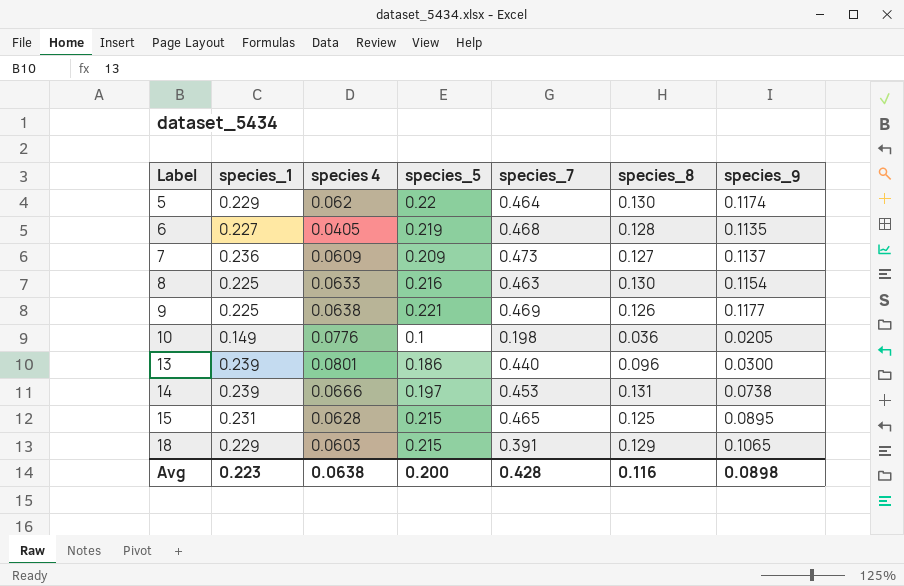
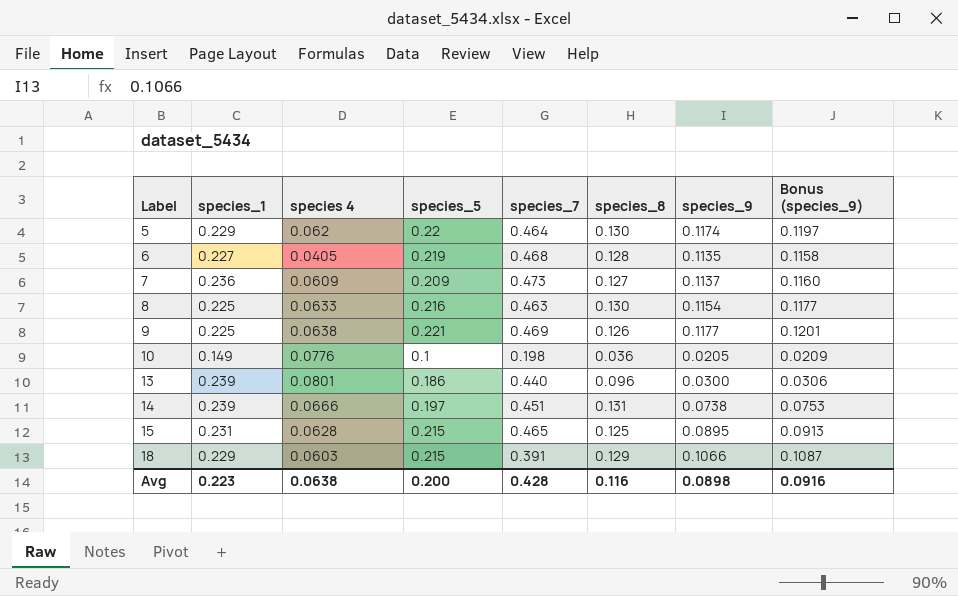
column Bonus (species_9) | formula: none -> [species_9] * 1.02
14 | species_7: 0.453 -> 0.451
18 | species_9: 0.1065 -> 0.1066

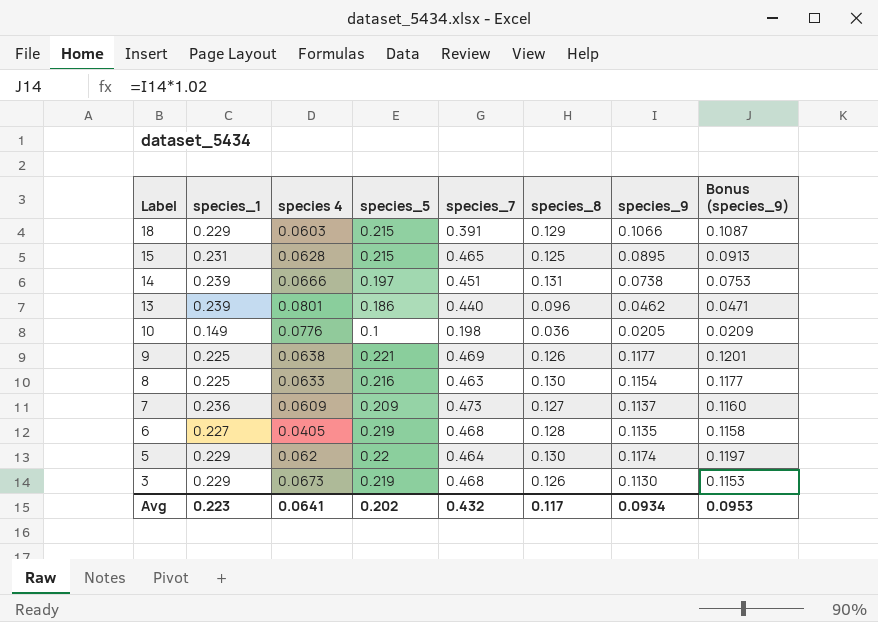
row order: Label ascending -> Label descending
13 | species_9: 0.0300 -> 0.0462
13 | Bonus (species_9): 0.0306 -> 0.0471
row 3: none -> 0.229 | 0.0673 | 0.219 | 0.468 | 0.126 | 0.1130 | 0.1153
Avg | species 4: 0.0638 -> 0.0641
Avg | species_5: 0.200 -> 0.202
Avg | species_7: 0.428 -> 0.432
Avg | species_8: 0.116 -> 0.117
Avg | species_9: 0.0898 -> 0.0934
Avg | Bonus (species_9): 0.0916 -> 0.0953

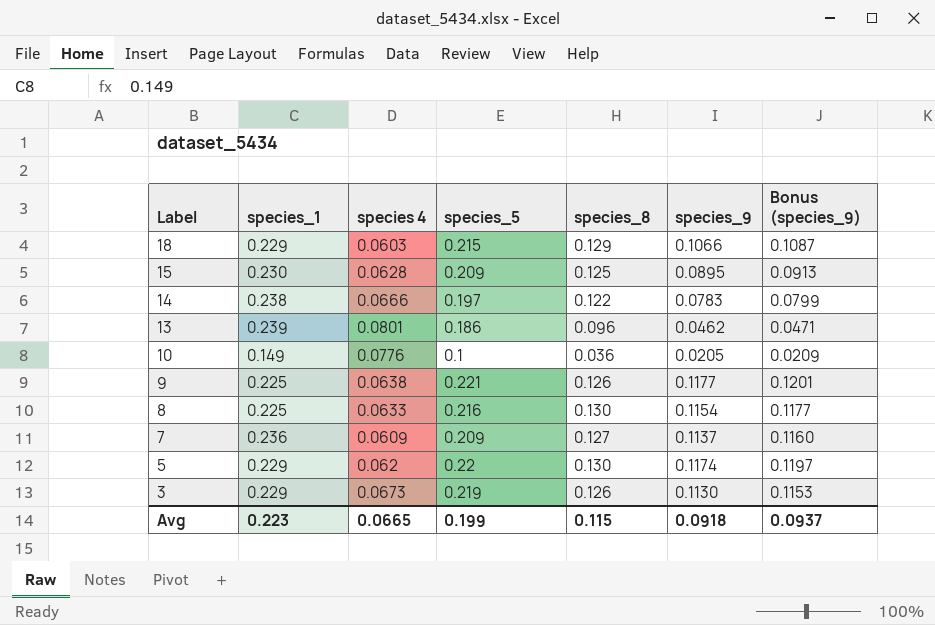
column species_7 | position: 5 -> none
row 6: 0.227 | 0.0405 | 0.219 | 0.468 | 0.128 | 0.1135 | 0.1158 -> none
15 | species_1: 0.231 -> 0.230
15 | species_5: 0.215 -> 0.209
14 | species_1: 0.239 -> 0.238
14 | species_8: 0.131 -> 0.122
14 | species_9: 0.0738 -> 0.0783
14 | Bonus (species_9): 0.0753 -> 0.0799
Avg | species 4: 0.0641 -> 0.0665
Avg | species_5: 0.202 -> 0.199
Avg | species_8: 0.117 -> 0.115
Avg | species_9: 0.0934 -> 0.0918
Avg | Bonus (species_9): 0.0953 -> 0.0937

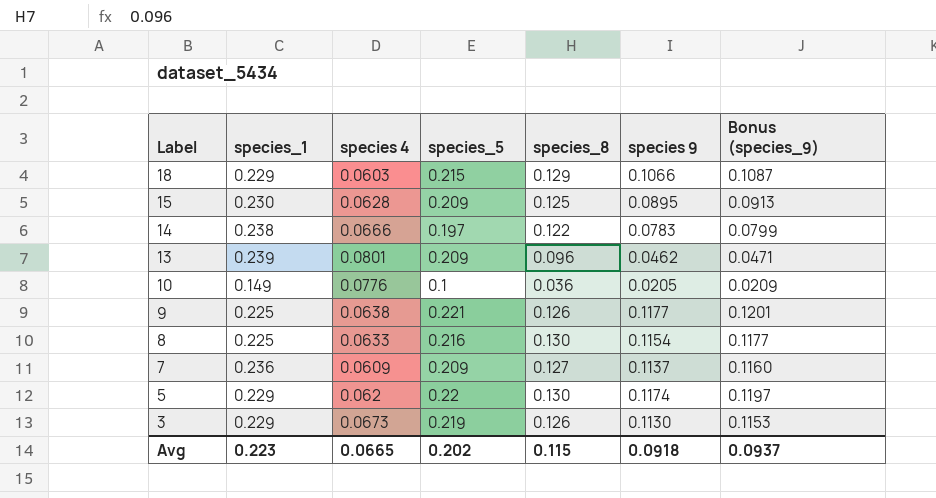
column name: species_9 -> species 9
13 | species_5: 0.186 -> 0.209
Avg | species_5: 0.199 -> 0.202

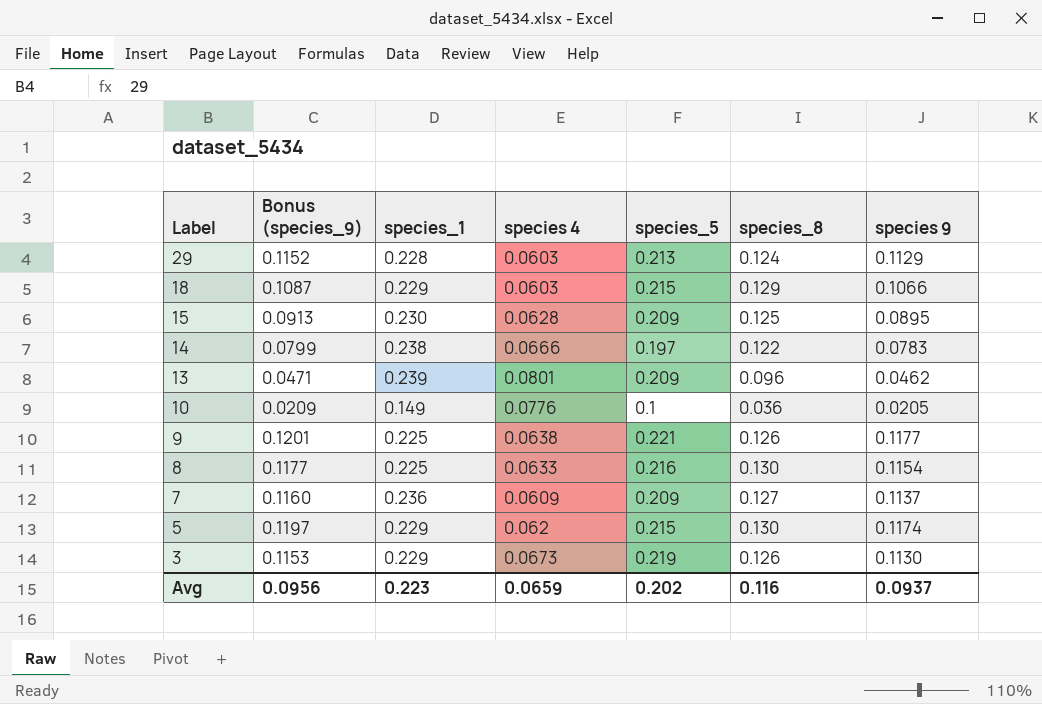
column Bonus (species_9) | position: 7 -> 2
row 29: none -> 0.1152 | 0.228 | 0.0603 | 0.213 | 0.124 | 0.1129
5 | species_5: 0.22 -> 0.215
Avg | Bonus (species_9): 0.0937 -> 0.0956
Avg | species 4: 0.0665 -> 0.0659
Avg | species_8: 0.115 -> 0.116
Avg | species 9: 0.0918 -> 0.0937

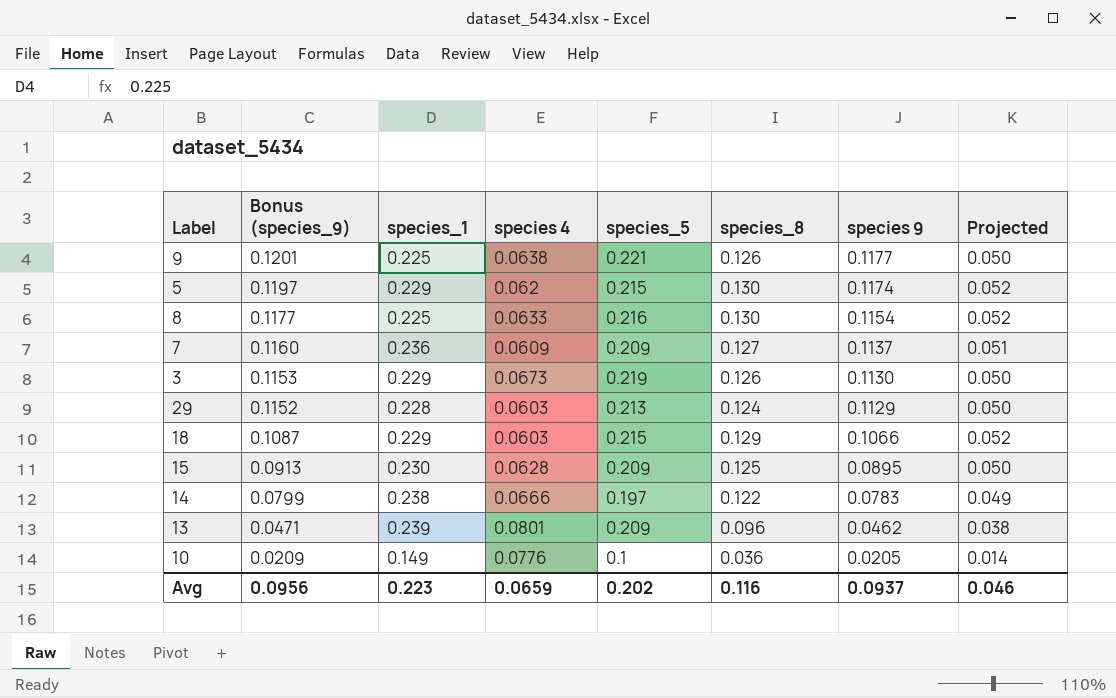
row order: Label descending -> Bonus (species_9) descending
column Projected | formula: none -> [species_8] * 0.4

